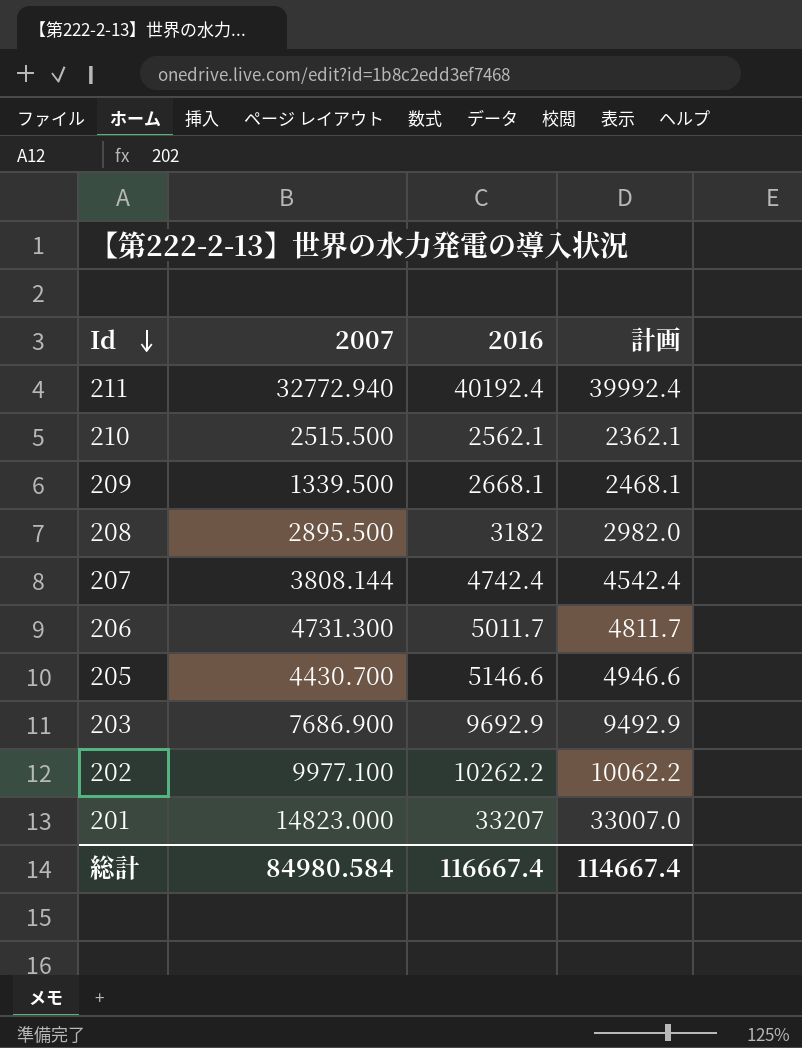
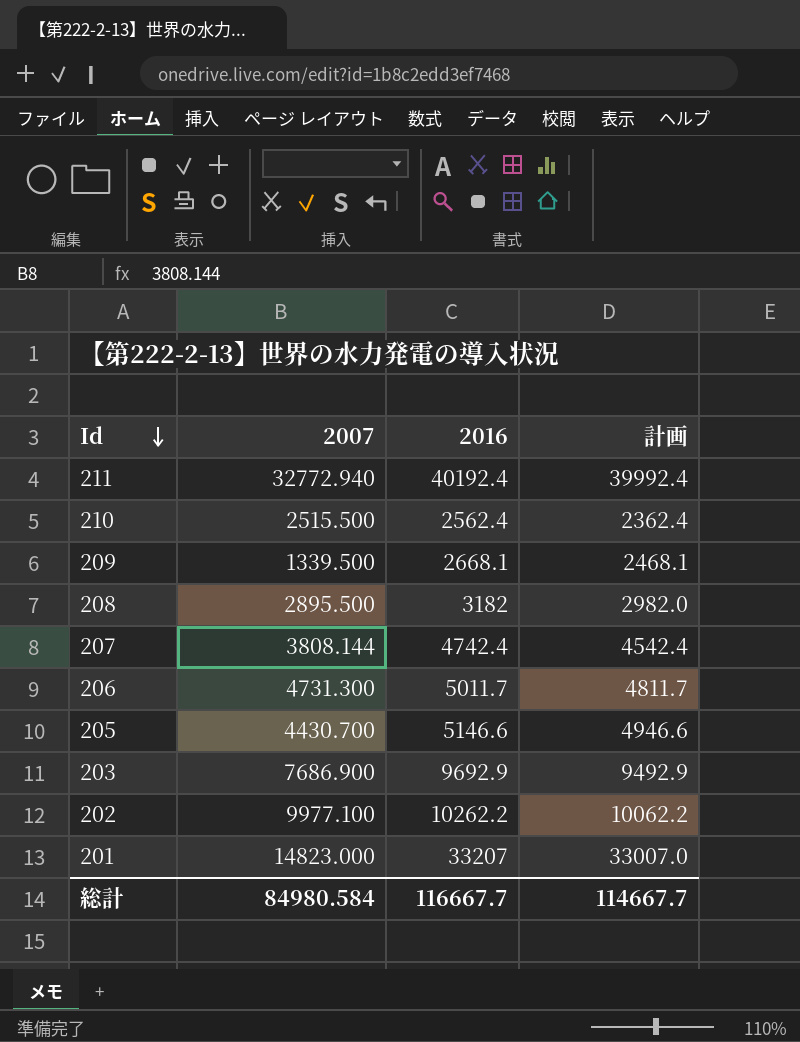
210 | 2016: 2562.1 -> 2562.4
210 | 計画: 2362.1 -> 2362.4
総計 | 2016: 116667.4 -> 116667.7
総計 | 計画: 114667.4 -> 114667.7

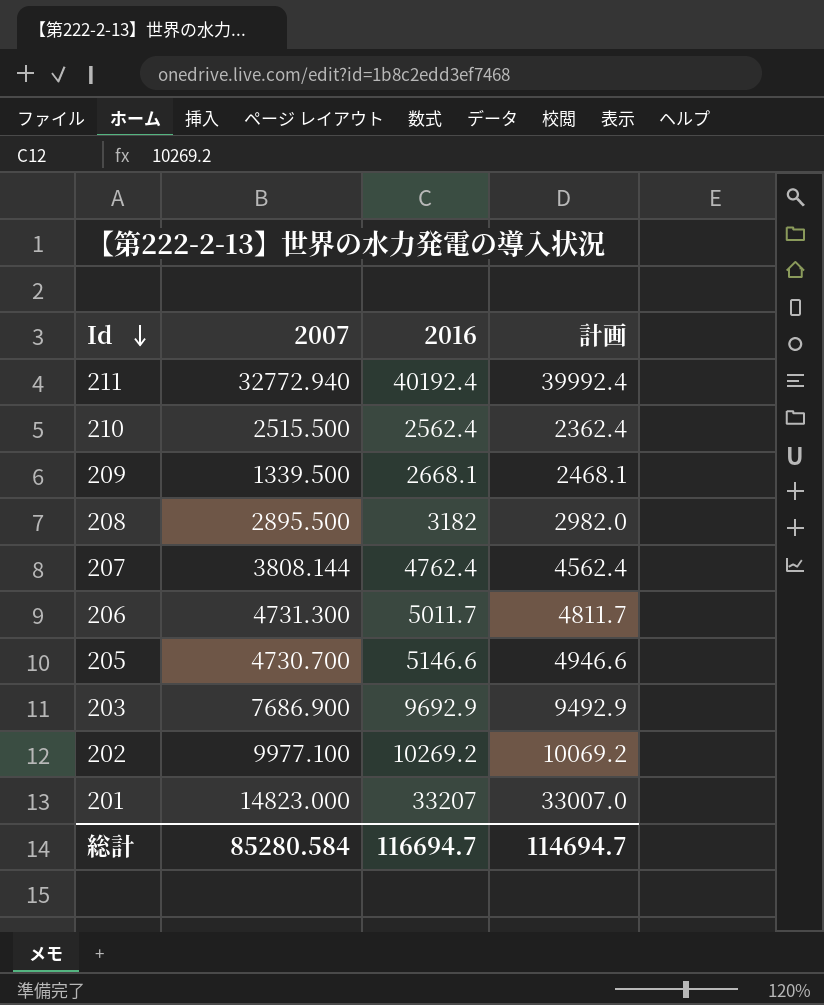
207 | 2016: 4742.4 -> 4762.4
207 | 計画: 4542.4 -> 4562.4
205 | 2007: 4430.700 -> 4730.700
202 | 2016: 10262.2 -> 10269.2
202 | 計画: 10062.2 -> 10069.2
総計 | 2007: 84980.584 -> 85280.584
総計 | 2016: 116667.7 -> 116694.7
総計 | 計画: 114667.7 -> 114694.7

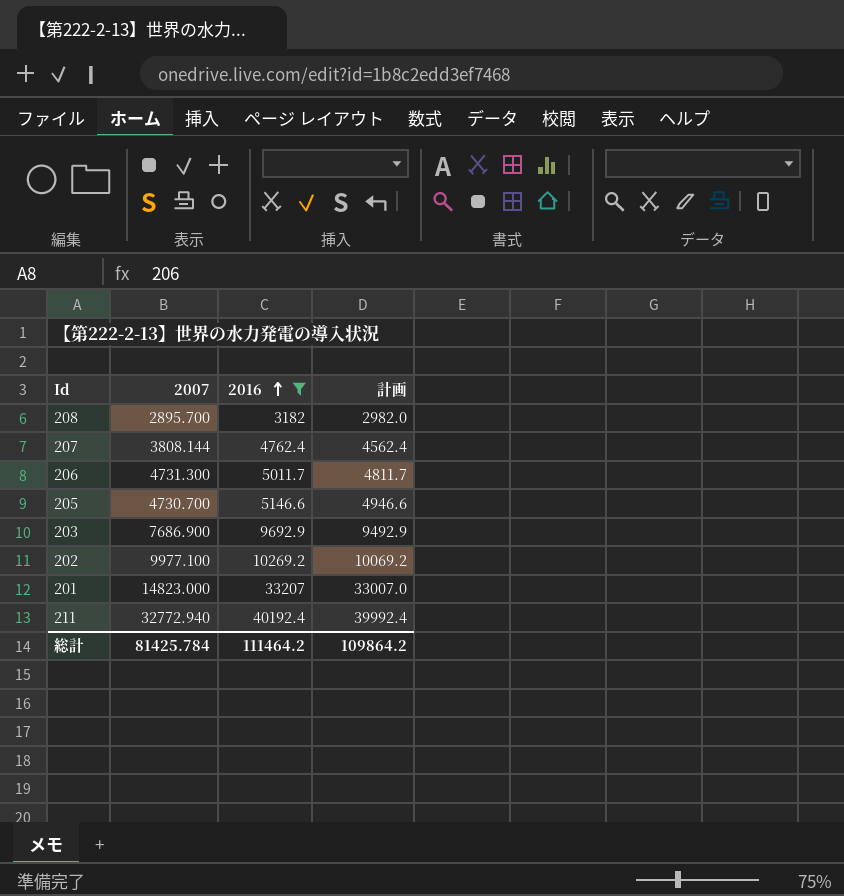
filter: none -> 2016 >= 3182
row order: Id descending -> 2016 ascending
208 | 2007: 2895.500 -> 2895.700
総計 | 2007: 85280.584 -> 81425.784
総計 | 2016: 116694.7 -> 111464.2
総計 | 計画: 114694.7 -> 109864.2

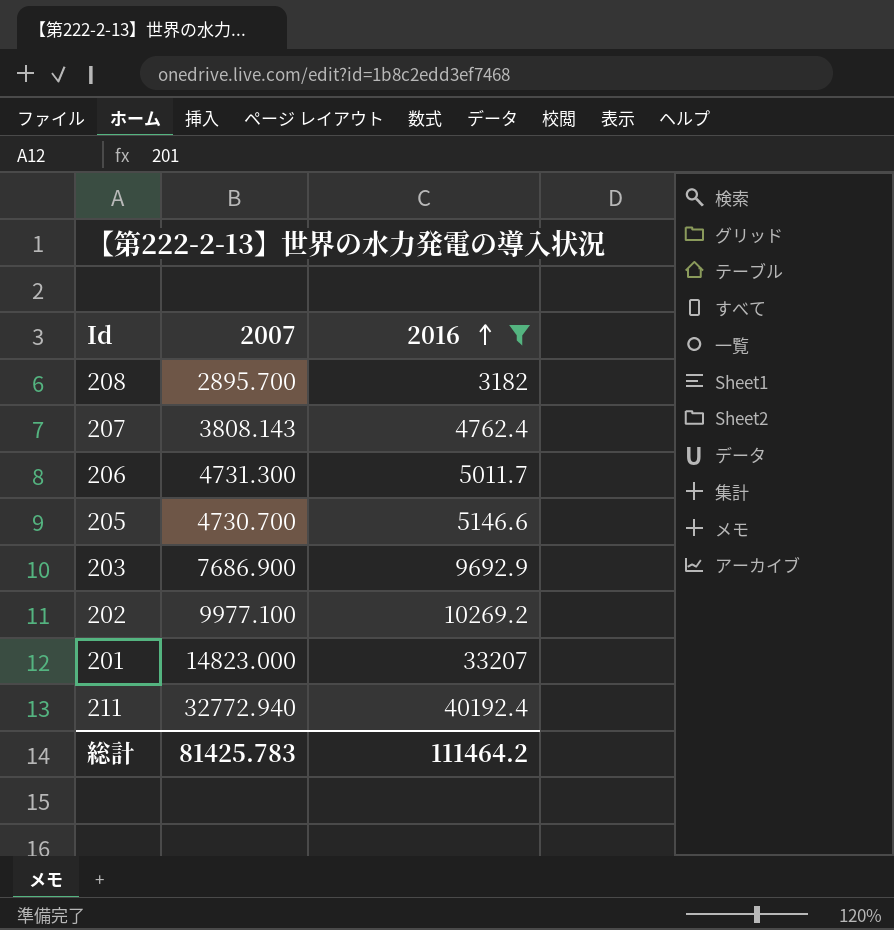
column 計画 | formula: [2016] - 200 -> none
207 | 2007: 3808.144 -> 3808.143
総計 | 2007: 81425.784 -> 81425.783

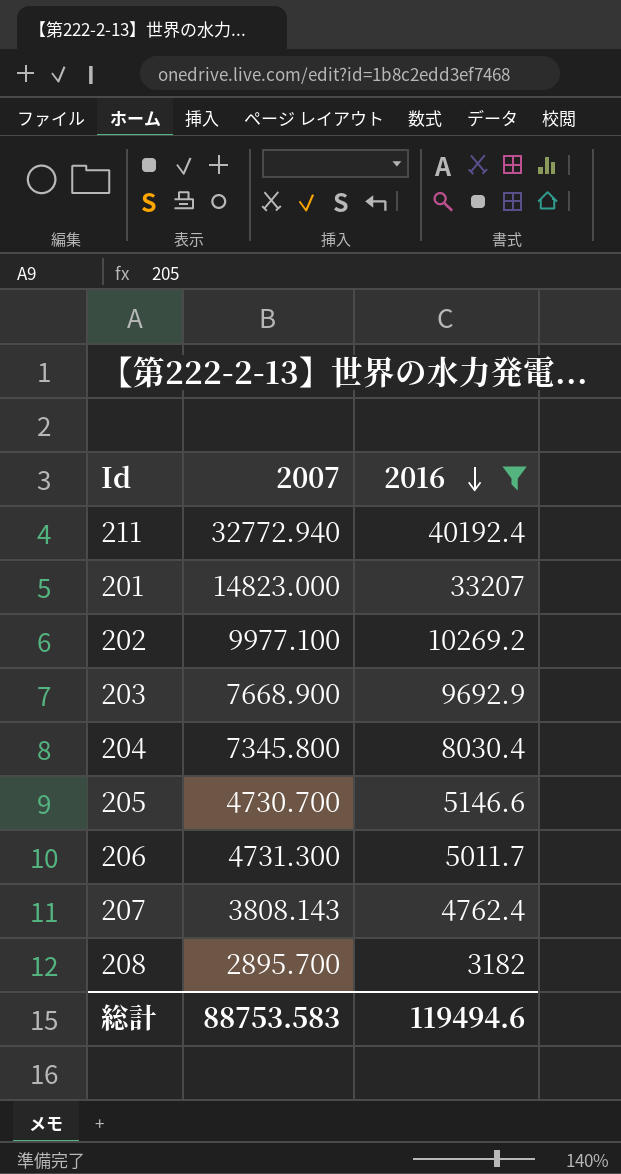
row order: 2016 ascending -> 2016 descending
203 | 2007: 7686.900 -> 7668.900
row 204: none -> 7345.800 | 8030.4
総計 | 2007: 81425.783 -> 88753.583
総計 | 2016: 111464.2 -> 119494.6

